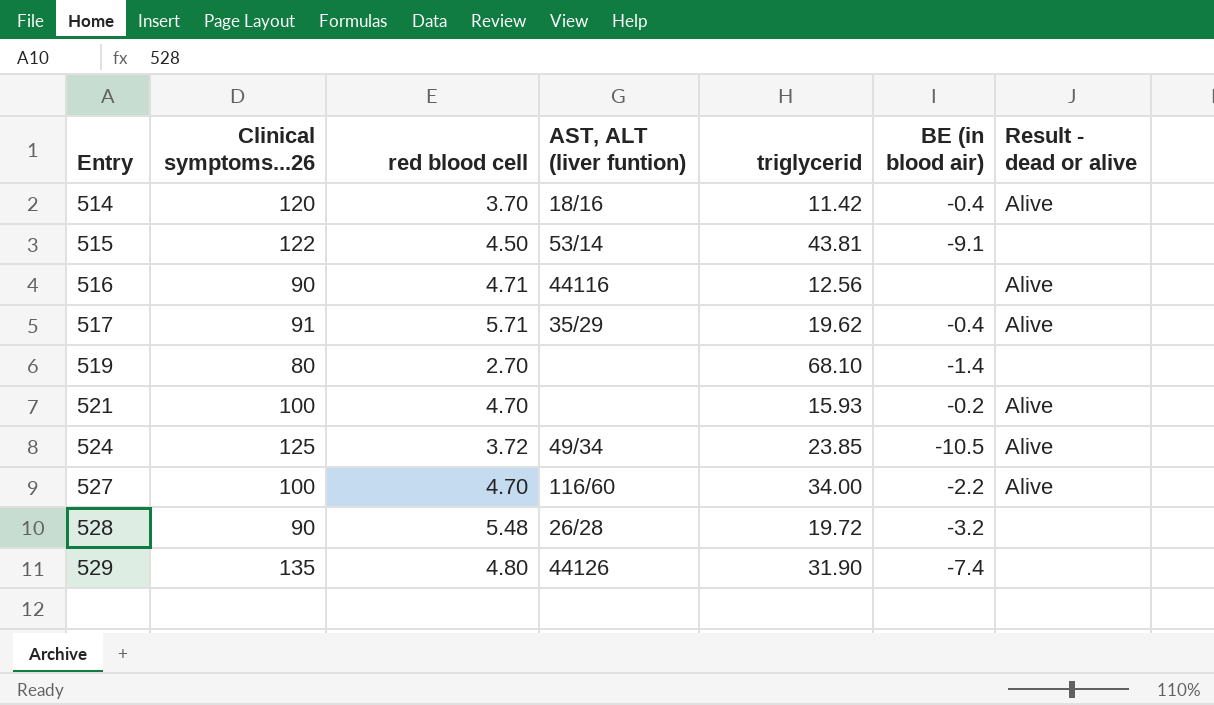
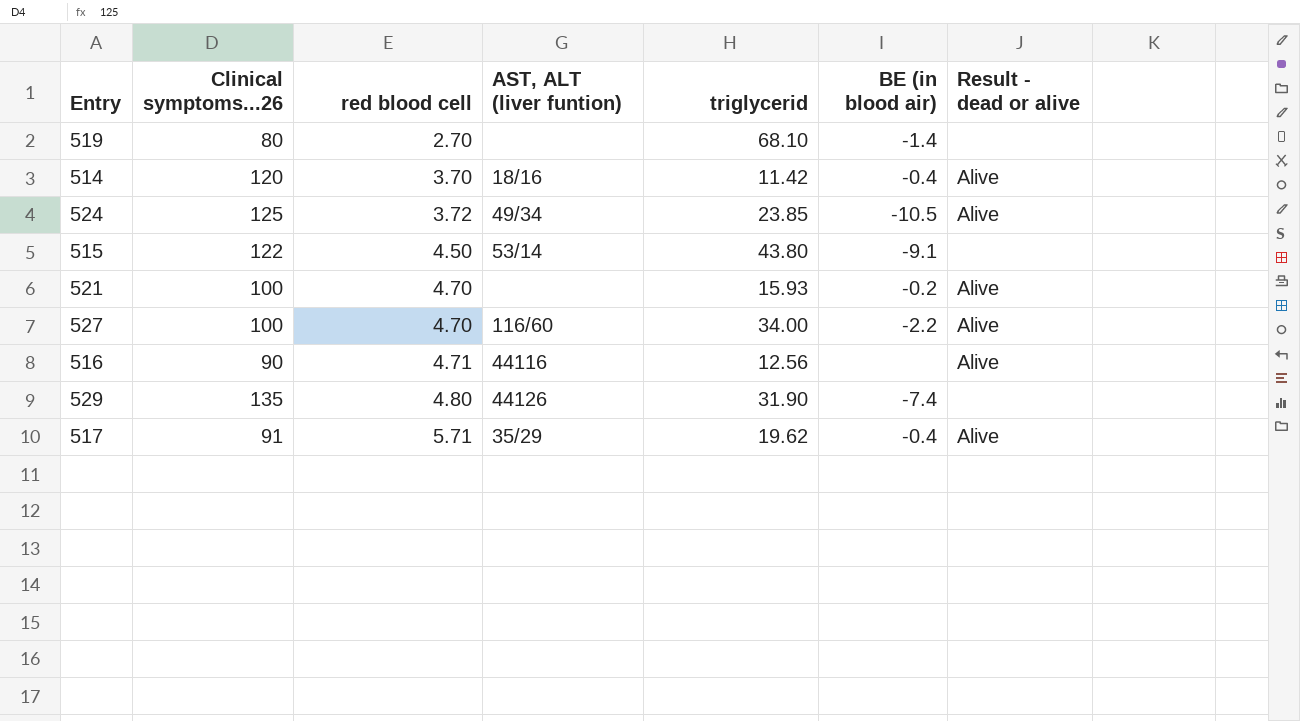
row order: Entry ascending -> red blood cell ascending
row 528: 90 | 5.48 | 26/28 | 19.72 | -3.2 | none -> none
515 | triglycerid: 43.81 -> 43.80

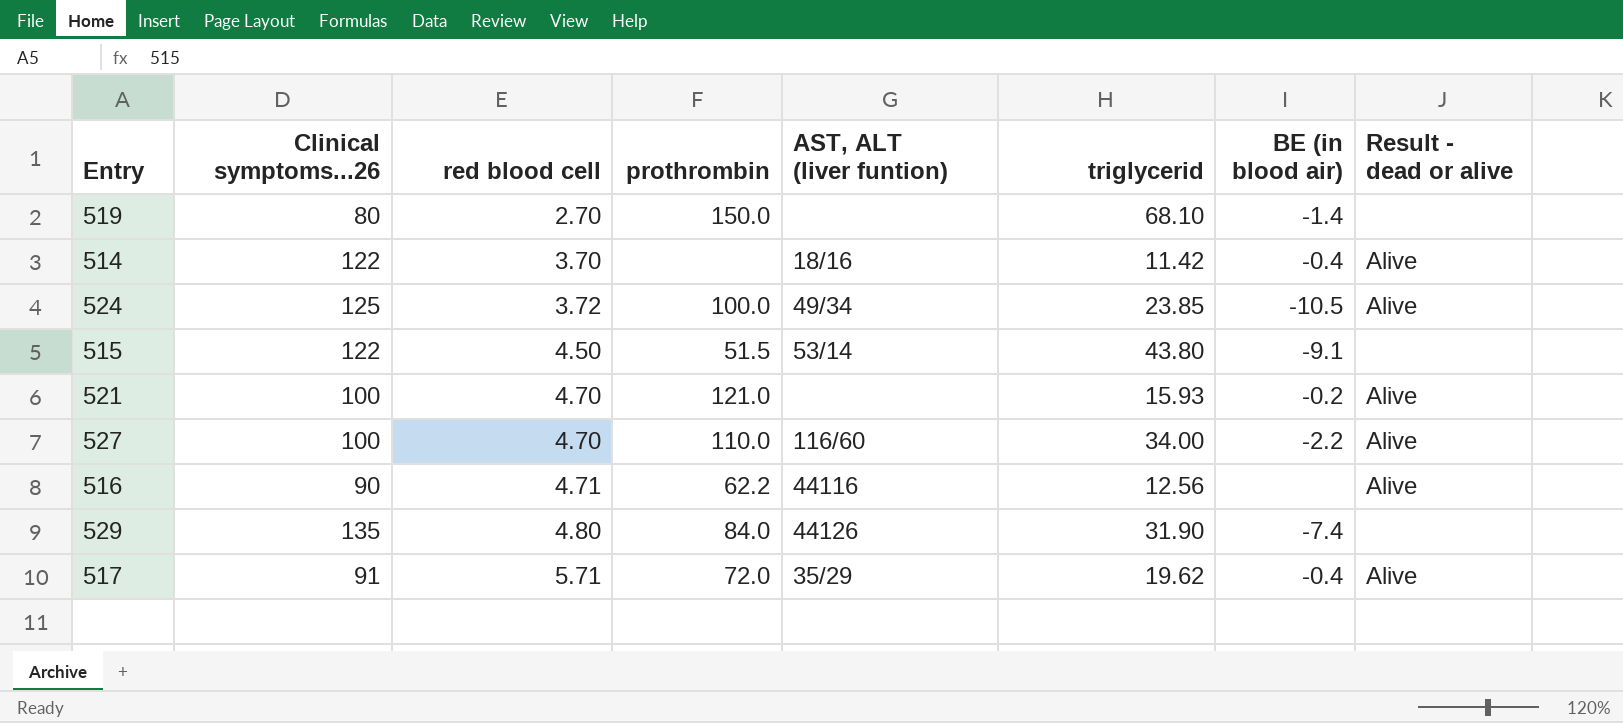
column prothrombin | position: none -> 4
514 | Clinical symptoms...26: 120 -> 122

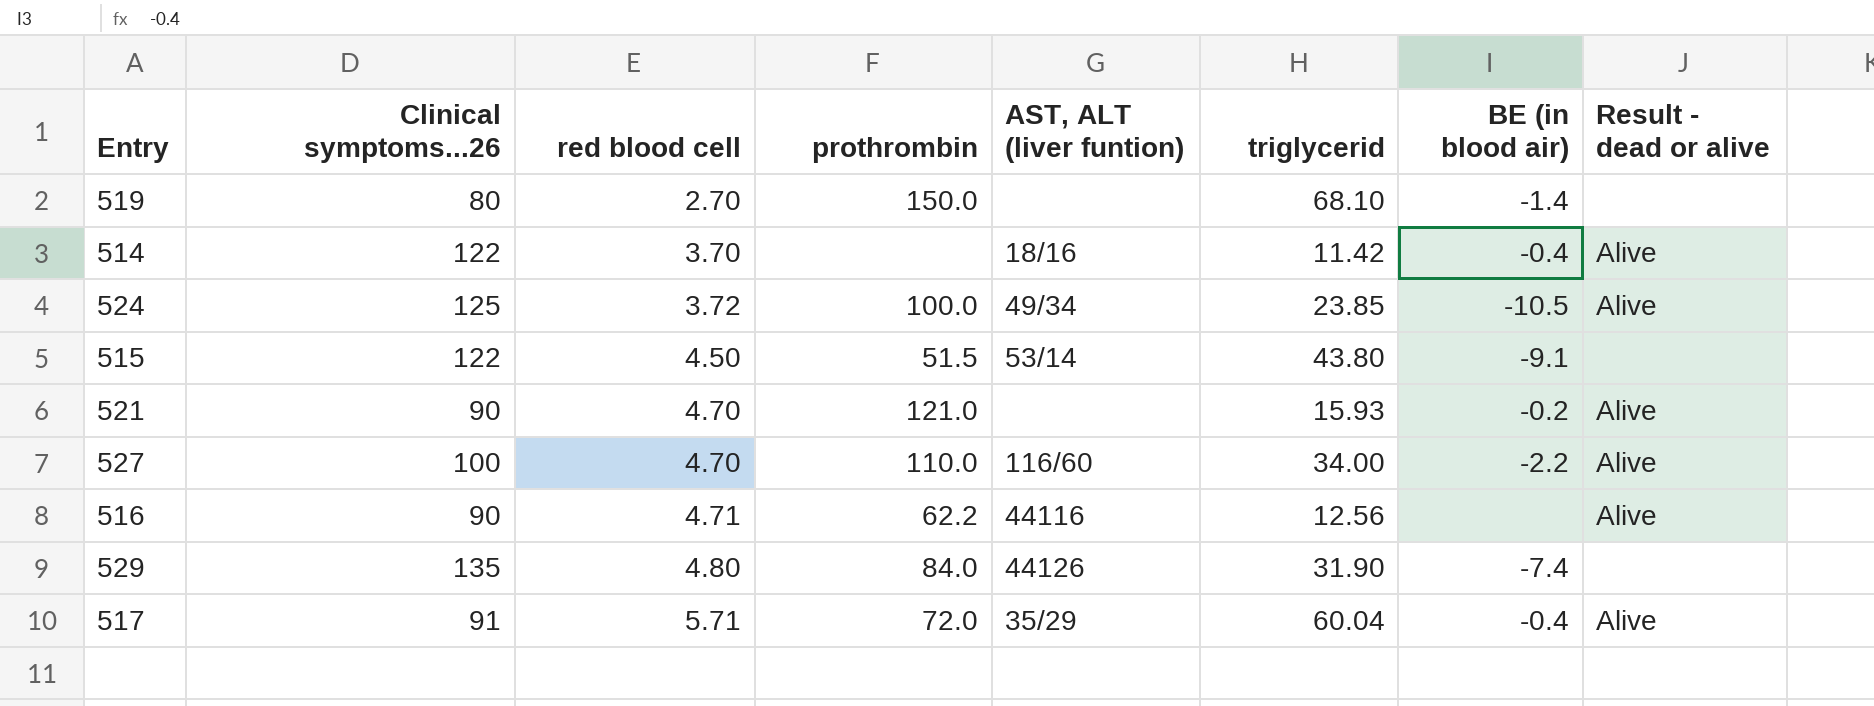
521 | Clinical symptoms...26: 100 -> 90
517 | triglycerid: 19.62 -> 60.04

